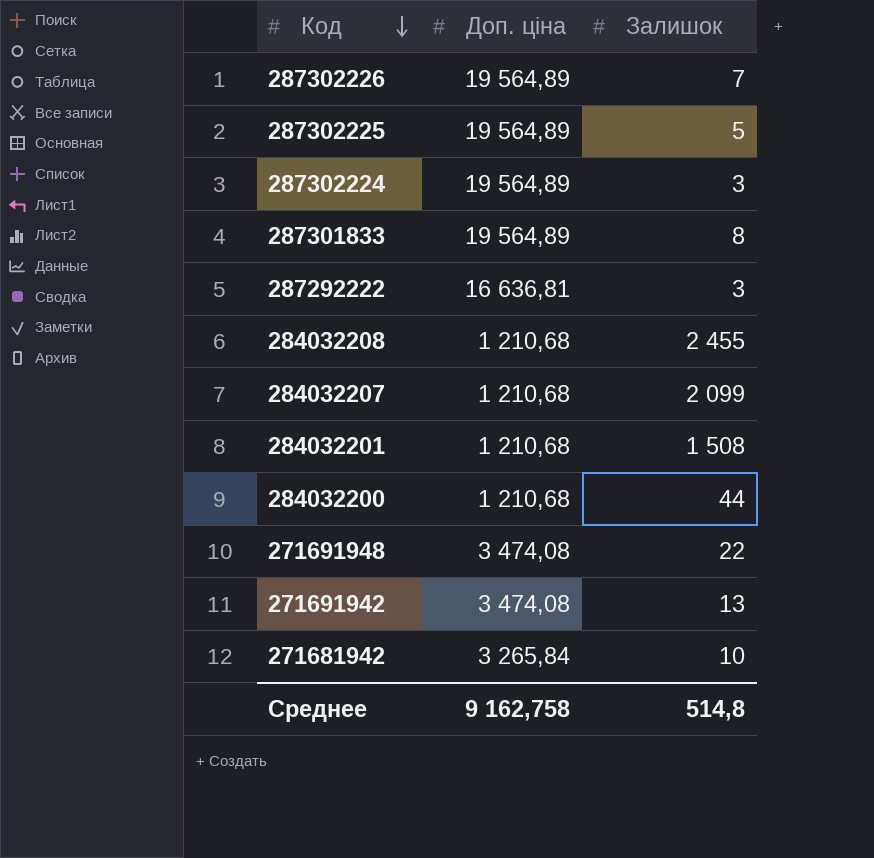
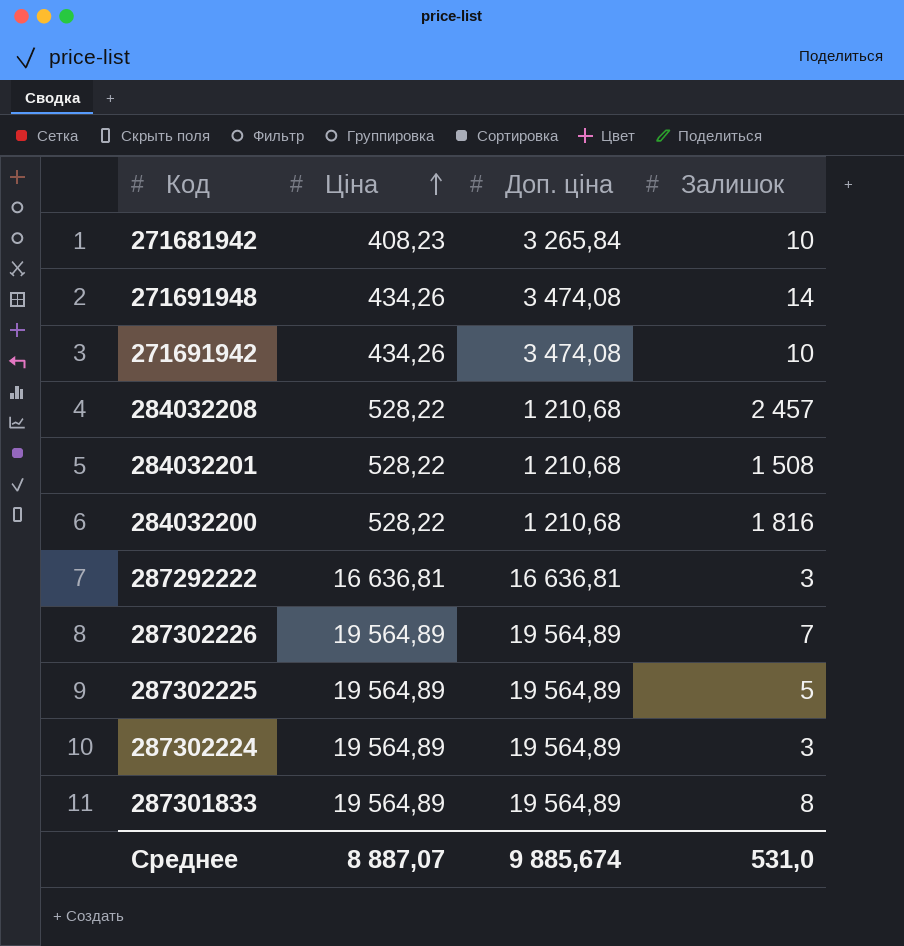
row order: Код descending -> Ціна ascending
column Ціна | position: none -> 2
row 284032207: 1 210,68 | 2 099 -> none
271691948 | Залишок: 22 -> 14
271691942 | Залишок: 13 -> 10
284032208 | Залишок: 2 455 -> 2 457
284032200 | Залишок: 44 -> 1 816
Среднее | Доп. ціна: 9 162,758 -> 9 885,674
Среднее | Залишок: 514,8 -> 531,0

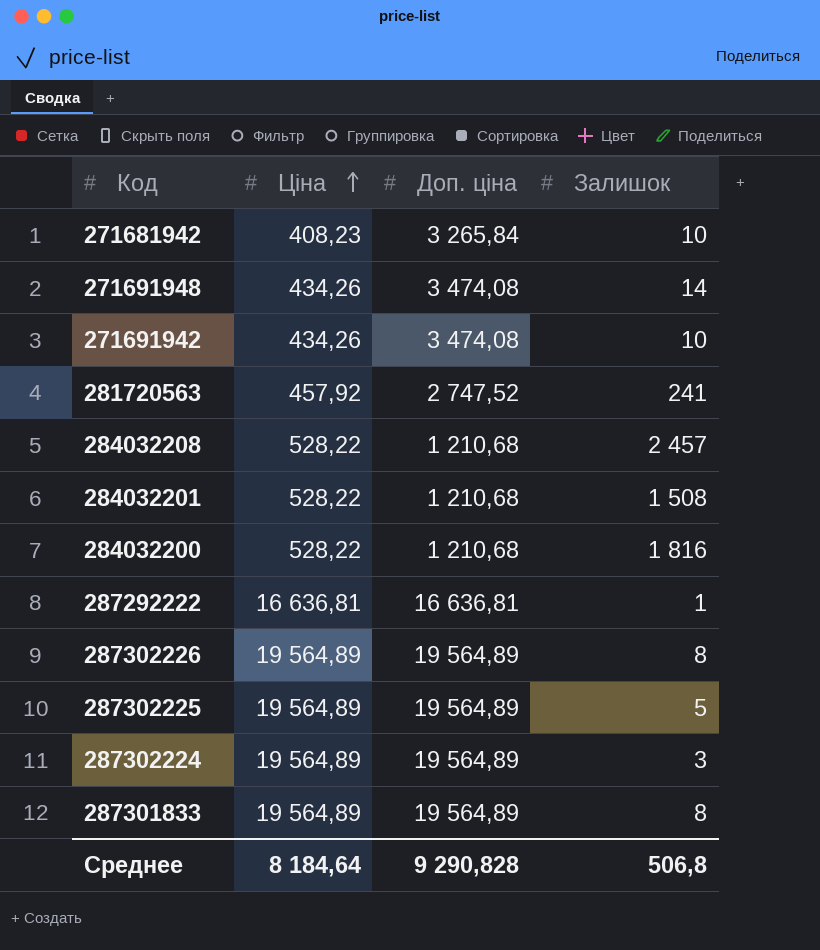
row 281720563: none -> 457,92 | 2 747,52 | 241
287292222 | Залишок: 3 -> 1
287302226 | Залишок: 7 -> 8
Среднее | Ціна: 8 887,07 -> 8 184,64
Среднее | Доп. ціна: 9 885,674 -> 9 290,828
Среднее | Залишок: 531,0 -> 506,8

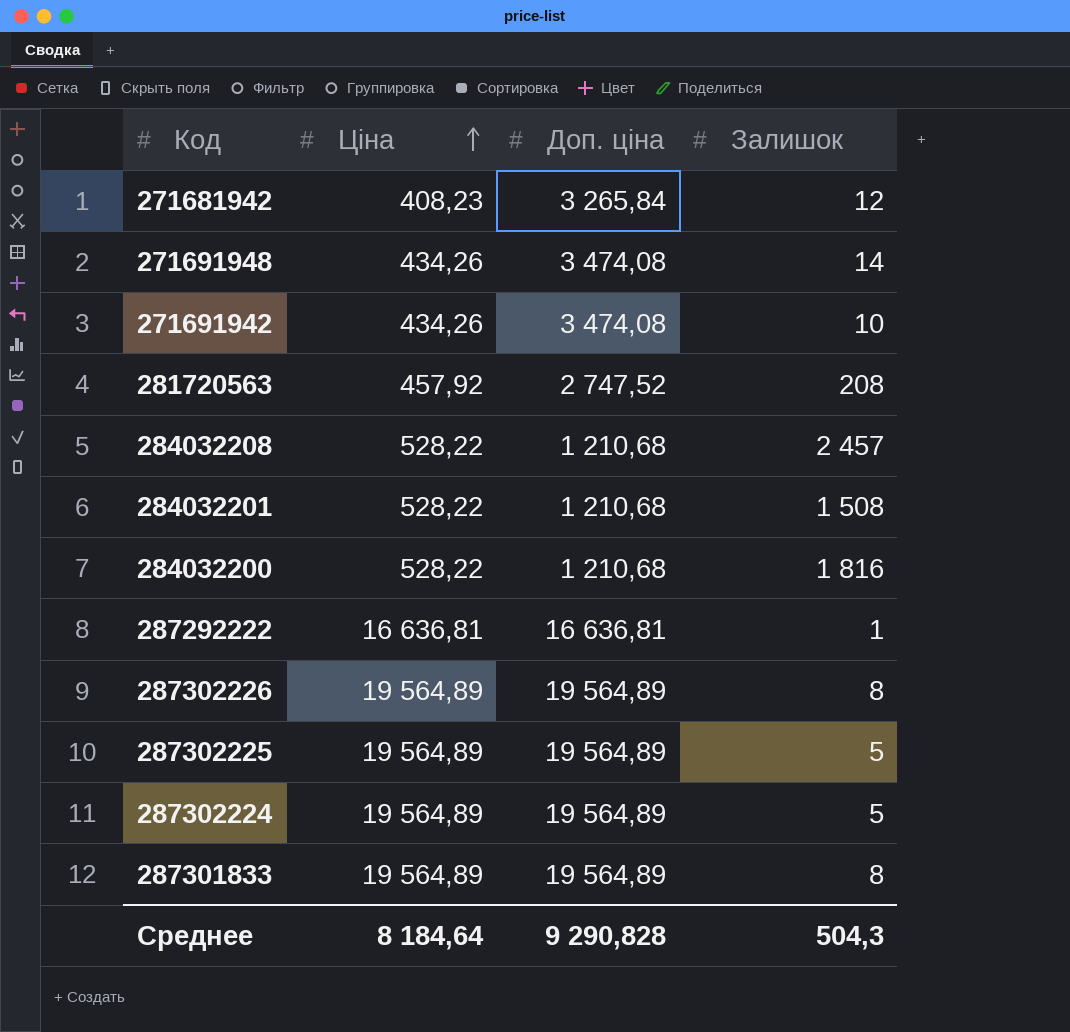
271681942 | Залишок: 10 -> 12
281720563 | Залишок: 241 -> 208
287302224 | Залишок: 3 -> 5
Среднее | Залишок: 506,8 -> 504,3

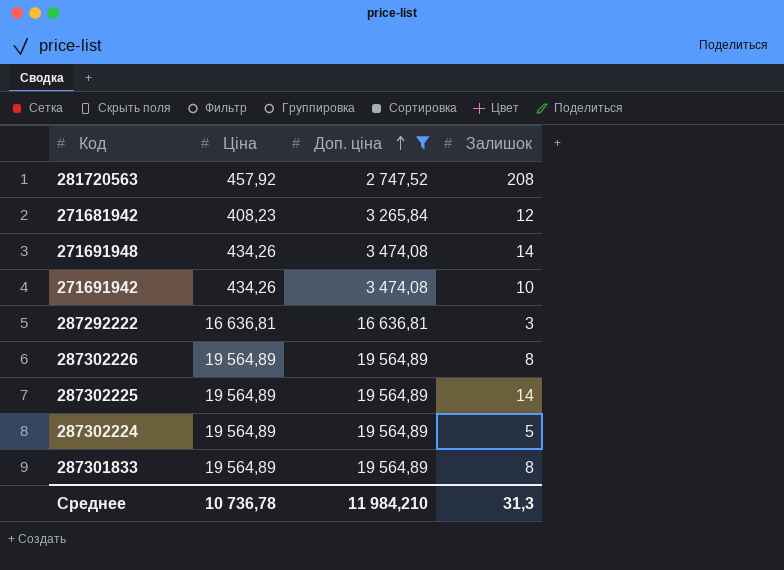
filter: none -> Доп. ціна != 1 210,68
row order: Ціна ascending -> Доп. ціна ascending
287292222 | Залишок: 1 -> 3
287302225 | Залишок: 5 -> 14
Среднее | Ціна: 8 184,64 -> 10 736,78
Среднее | Доп. ціна: 9 290,828 -> 11 984,210
Среднее | Залишок: 504,3 -> 31,3

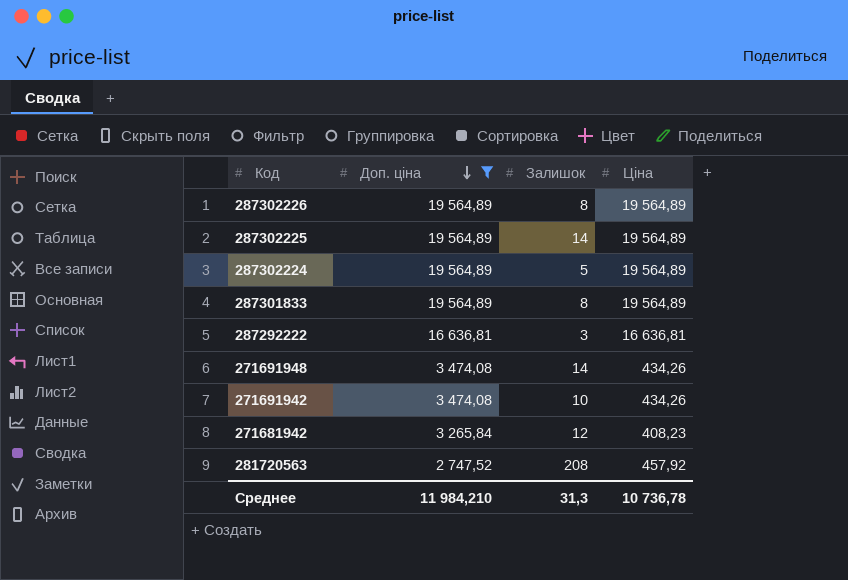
row order: Доп. ціна ascending -> Доп. ціна descending
column Ціна | position: 2 -> 4

